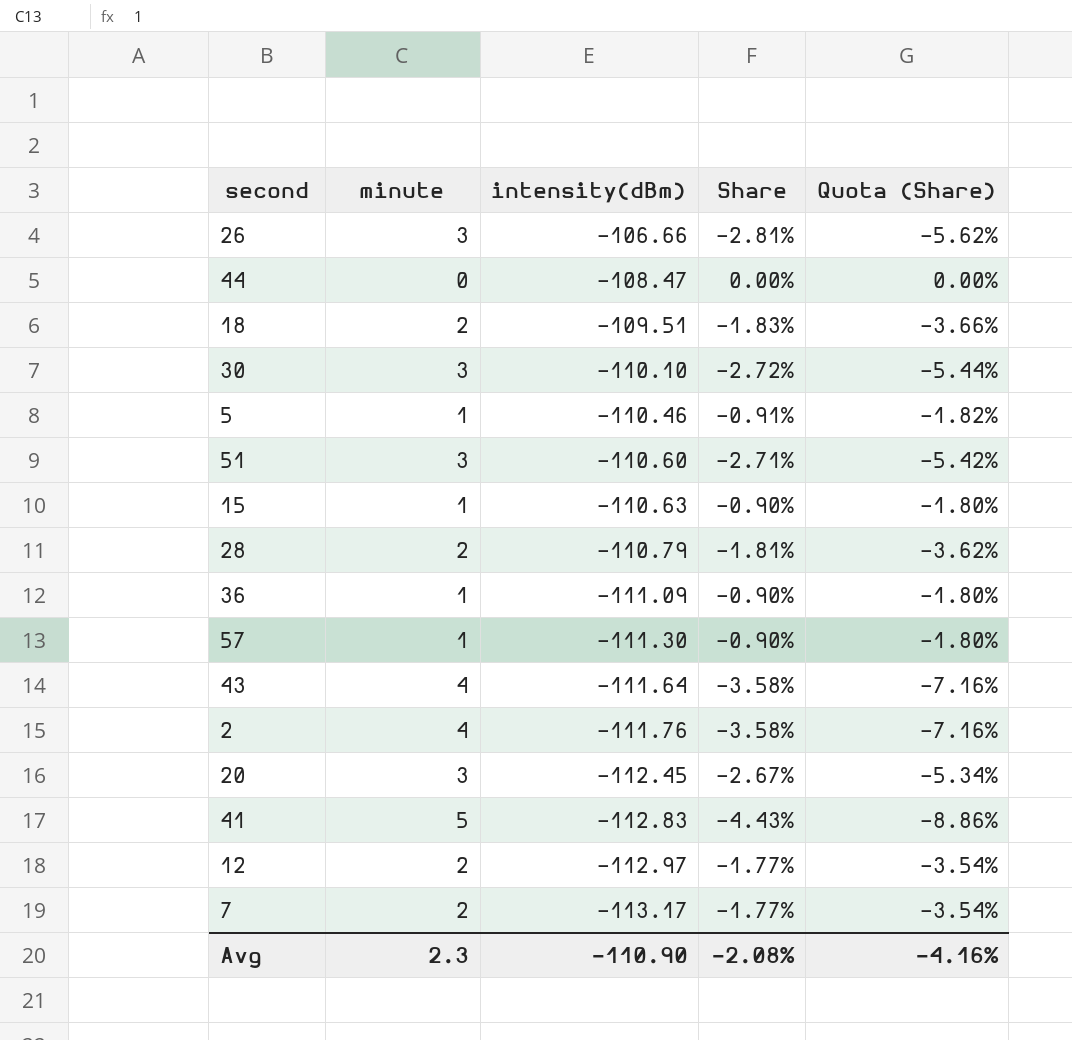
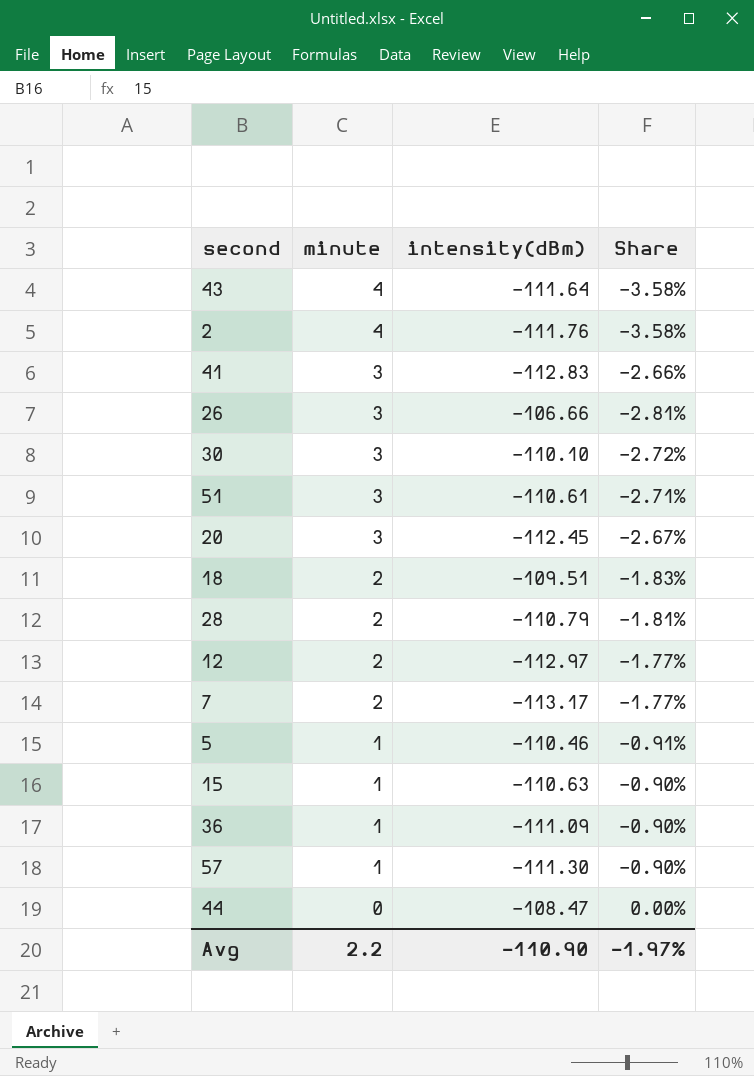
row order: intensity(dBm) descending -> minute descending
column Quota (Share) | formula: [Share] * 2 -> none
41 | minute: 5 -> 3
41 | Share: -4.43% -> -2.66%
51 | intensity(dBm): -110.60 -> -110.61
Avg | minute: 2.3 -> 2.2
Avg | Share: -2.08% -> -1.97%

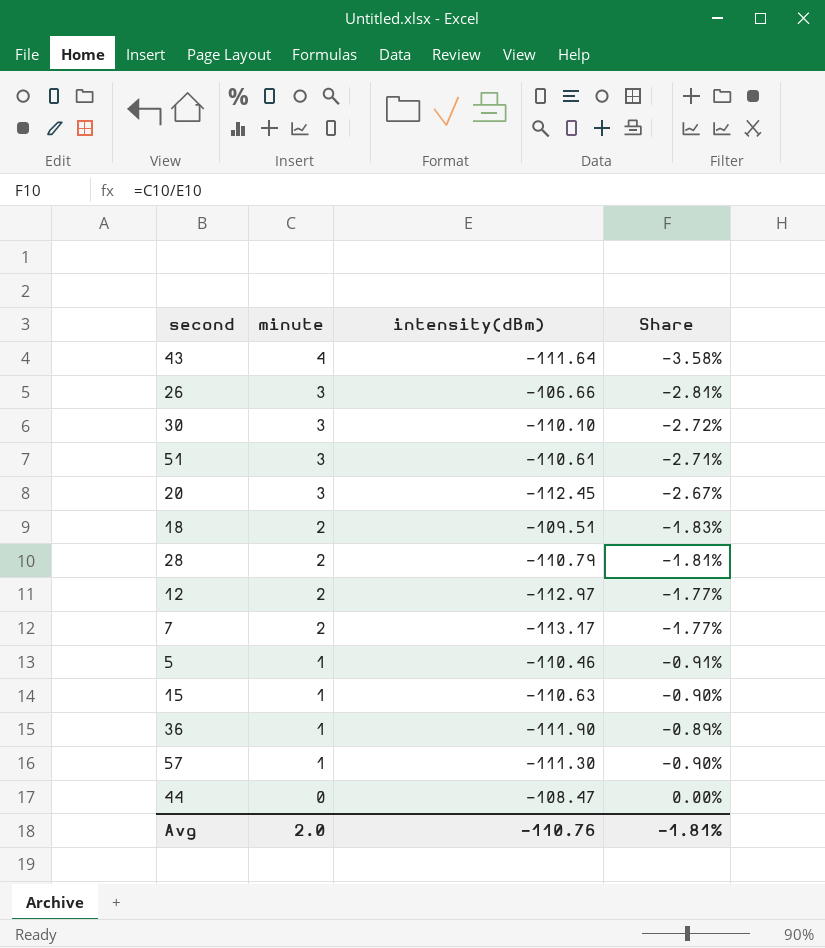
row 2: 4 | -111.76 | -3.58% -> none
row 41: 3 | -112.83 | -2.66% -> none
36 | intensity(dBm): -111.09 -> -111.90
36 | Share: -0.90% -> -0.89%
Avg | minute: 2.2 -> 2.0
Avg | intensity(dBm): -110.90 -> -110.76
Avg | Share: -1.97% -> -1.81%

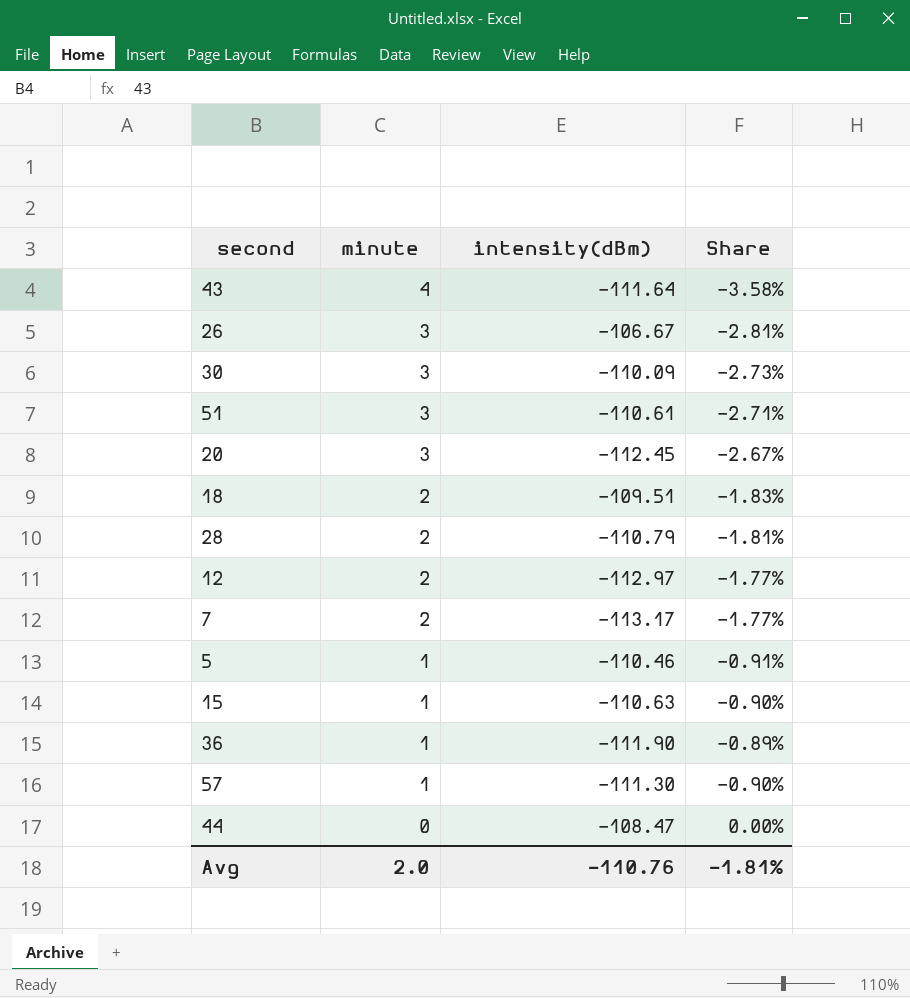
26 | intensity(dBm): -106.66 -> -106.67
30 | intensity(dBm): -110.10 -> -110.09
30 | Share: -2.72% -> -2.73%

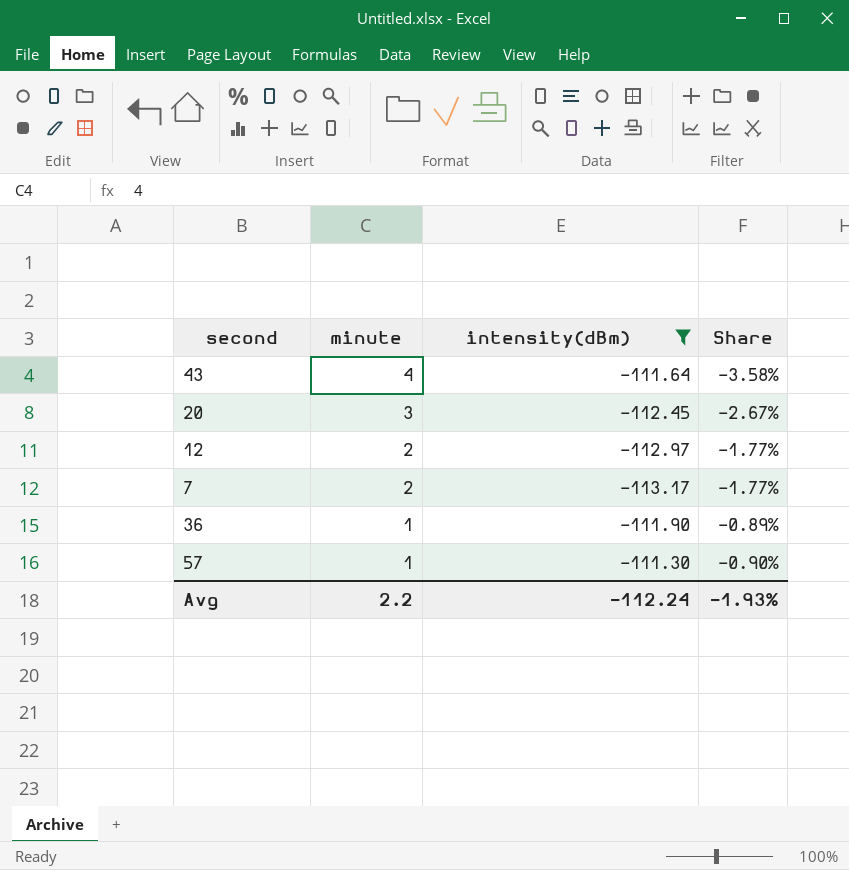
filter: none -> intensity(dBm) <= -111.30
Avg | minute: 2.0 -> 2.2
Avg | intensity(dBm): -110.76 -> -112.24
Avg | Share: -1.81% -> -1.93%

